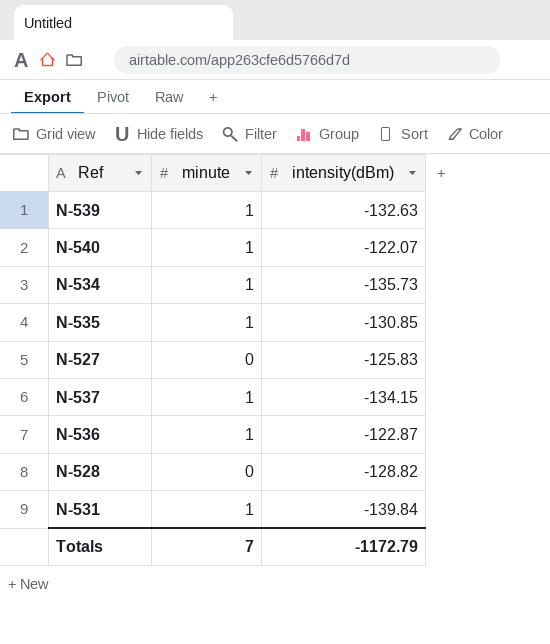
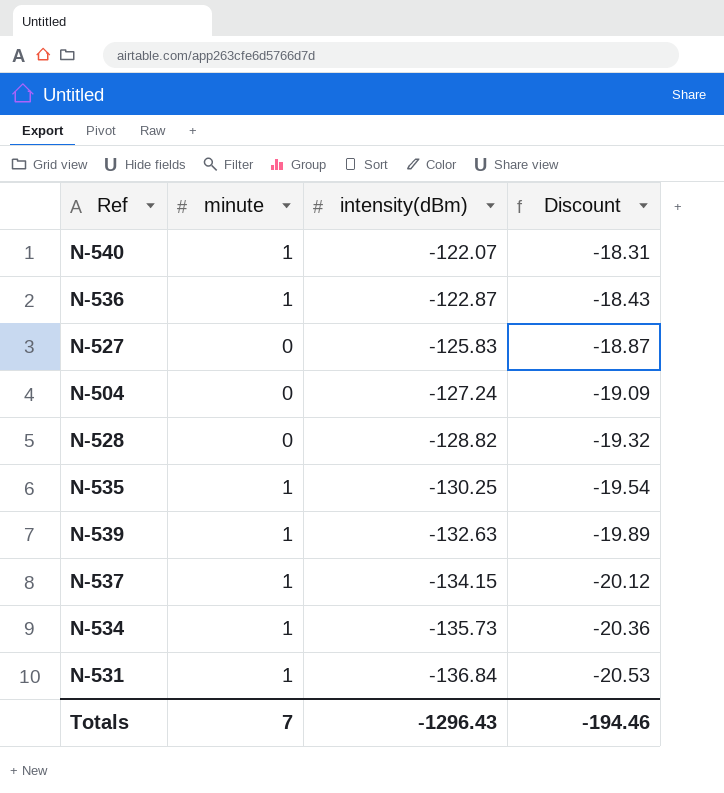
row order: none -> intensity(dBm) descending
column Discount | formula: none -> [intensity(dBm)] * 0.15
row N-504: none -> 0 | -127.24 | -19.09
N-535 | intensity(dBm): -130.85 -> -130.25
N-531 | intensity(dBm): -139.84 -> -136.84
Totals | intensity(dBm): -1172.79 -> -1296.43

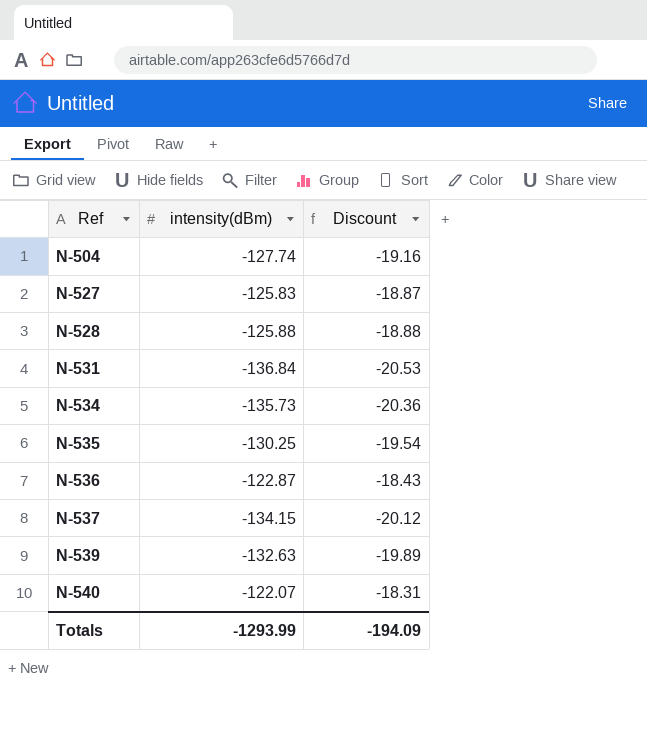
row order: intensity(dBm) descending -> Ref ascending
column minute | position: 2 -> none
N-504 | intensity(dBm): -127.24 -> -127.74
N-504 | Discount: -19.09 -> -19.16
N-528 | intensity(dBm): -128.82 -> -125.88
N-528 | Discount: -19.32 -> -18.88
Totals | intensity(dBm): -1296.43 -> -1293.99
Totals | Discount: -194.46 -> -194.09

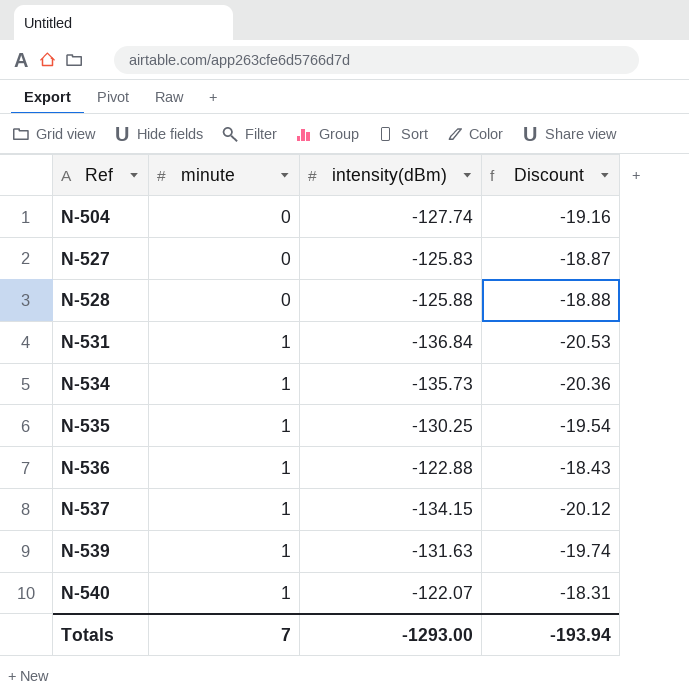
column minute | position: none -> 2
N-536 | intensity(dBm): -122.87 -> -122.88
N-539 | intensity(dBm): -132.63 -> -131.63
N-539 | Discount: -19.89 -> -19.74
Totals | intensity(dBm): -1293.99 -> -1293.00
Totals | Discount: -194.09 -> -193.94

